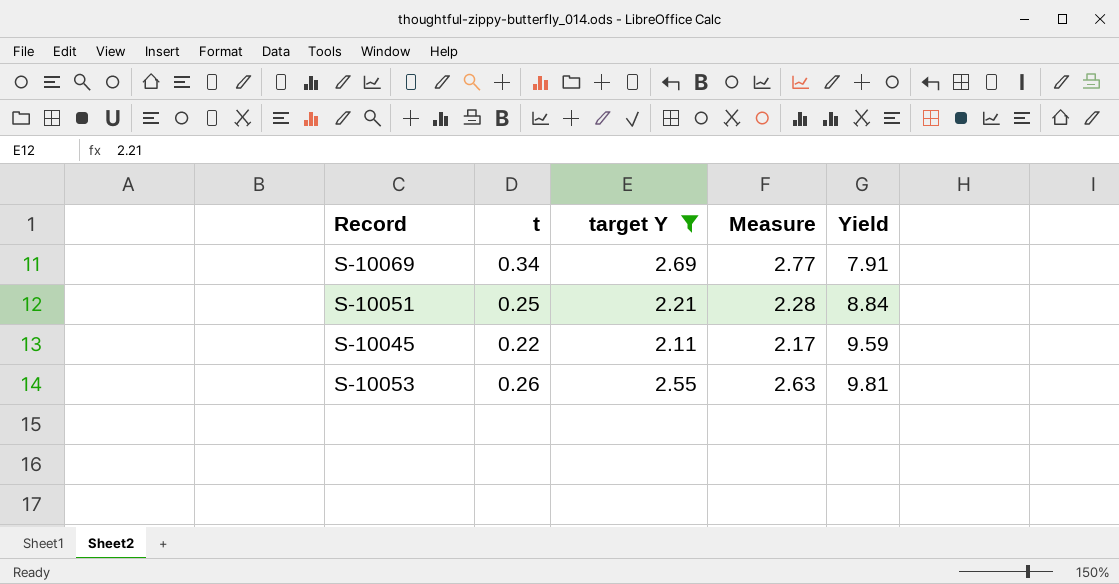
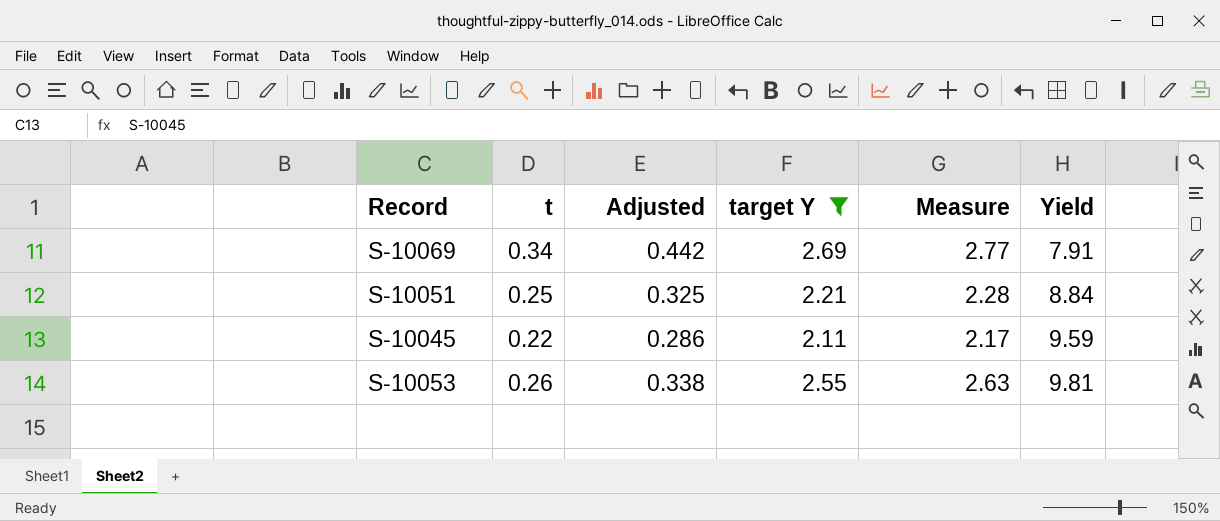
column Adjusted | formula: none -> [t] * 1.3

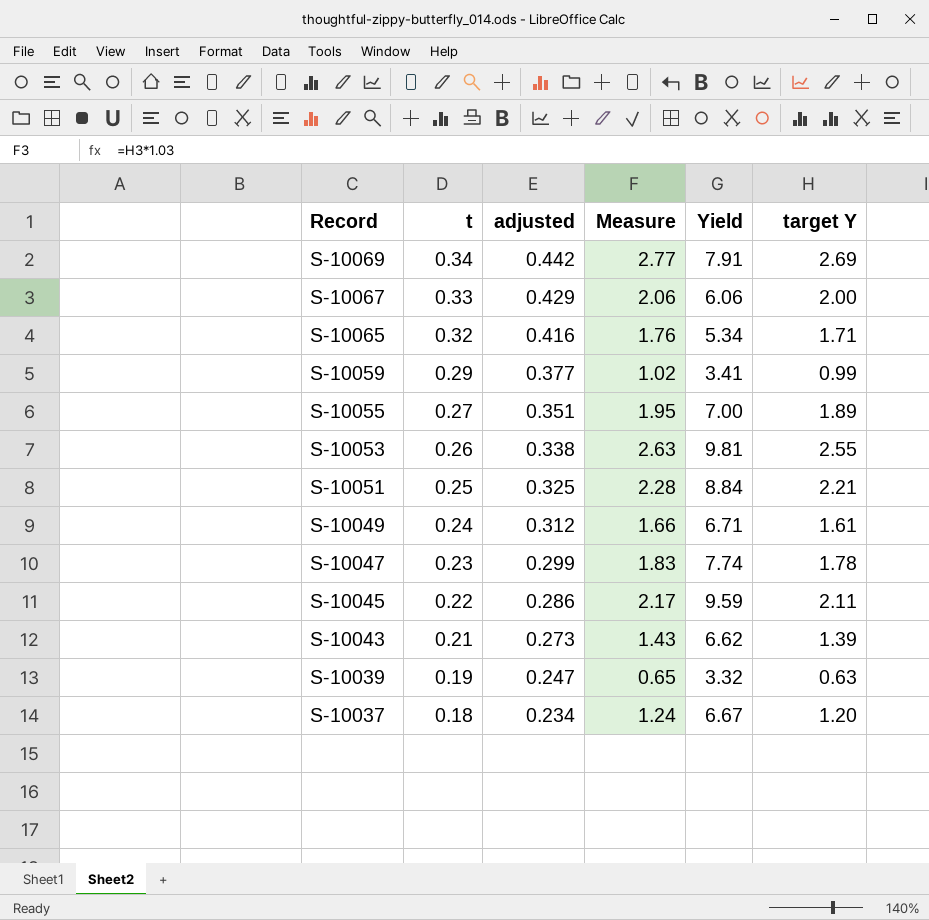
filter: target Y >= 2.11 -> none
row order: Yield ascending -> Record descending
column name: Adjusted -> adjusted
column target Y | position: 4 -> 6

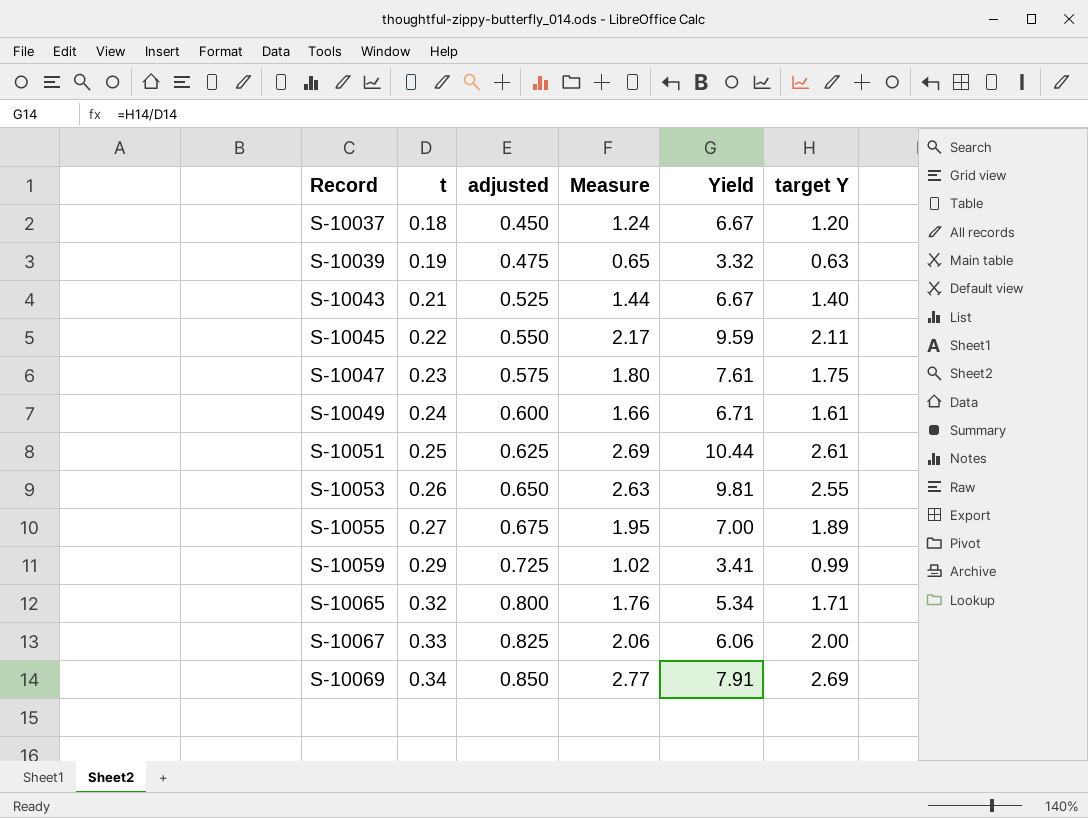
row order: Record descending -> Record ascending
column adjusted | formula: [t] * 1.3 -> [t] * 2.5
S-10043 | Measure: 1.43 -> 1.44
S-10043 | Yield: 6.62 -> 6.67
S-10043 | target Y: 1.39 -> 1.40
S-10047 | Measure: 1.83 -> 1.80
S-10047 | Yield: 7.74 -> 7.61
S-10047 | target Y: 1.78 -> 1.75
S-10051 | Measure: 2.28 -> 2.69
S-10051 | Yield: 8.84 -> 10.44
S-10051 | target Y: 2.21 -> 2.61

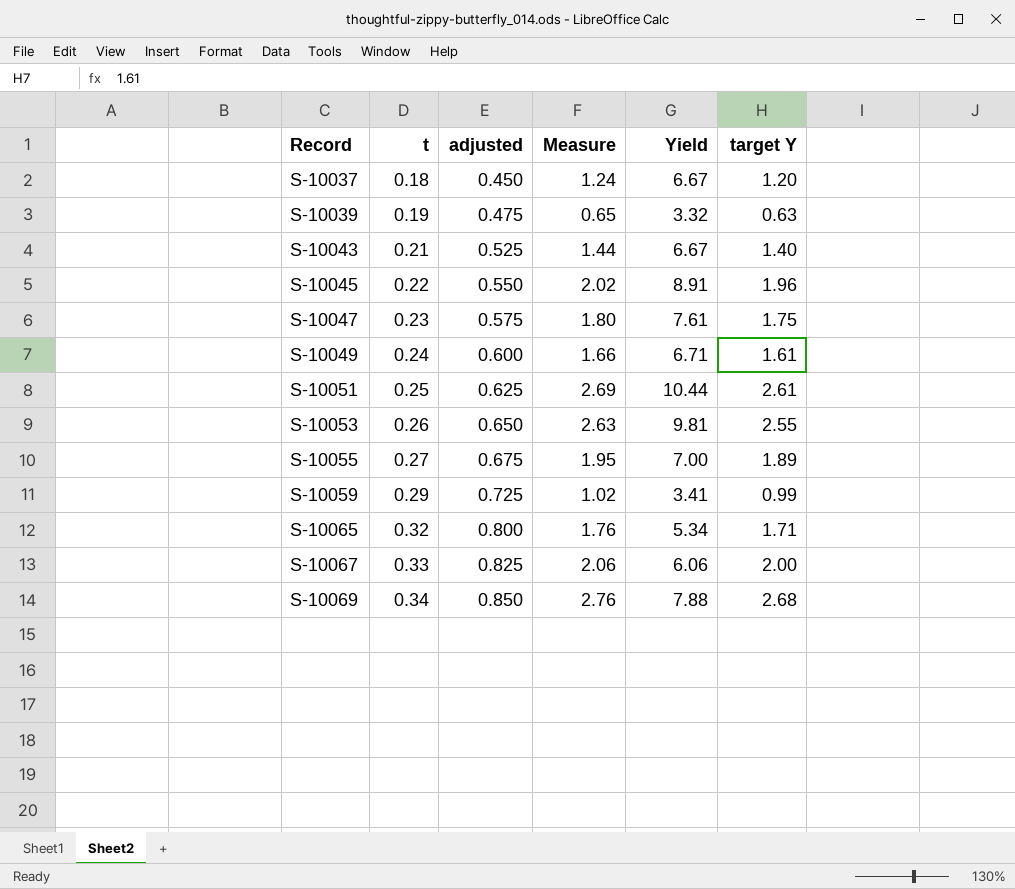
S-10045 | Measure: 2.17 -> 2.02
S-10045 | Yield: 9.59 -> 8.91
S-10045 | target Y: 2.11 -> 1.96
S-10069 | Measure: 2.77 -> 2.76
S-10069 | Yield: 7.91 -> 7.88
S-10069 | target Y: 2.69 -> 2.68

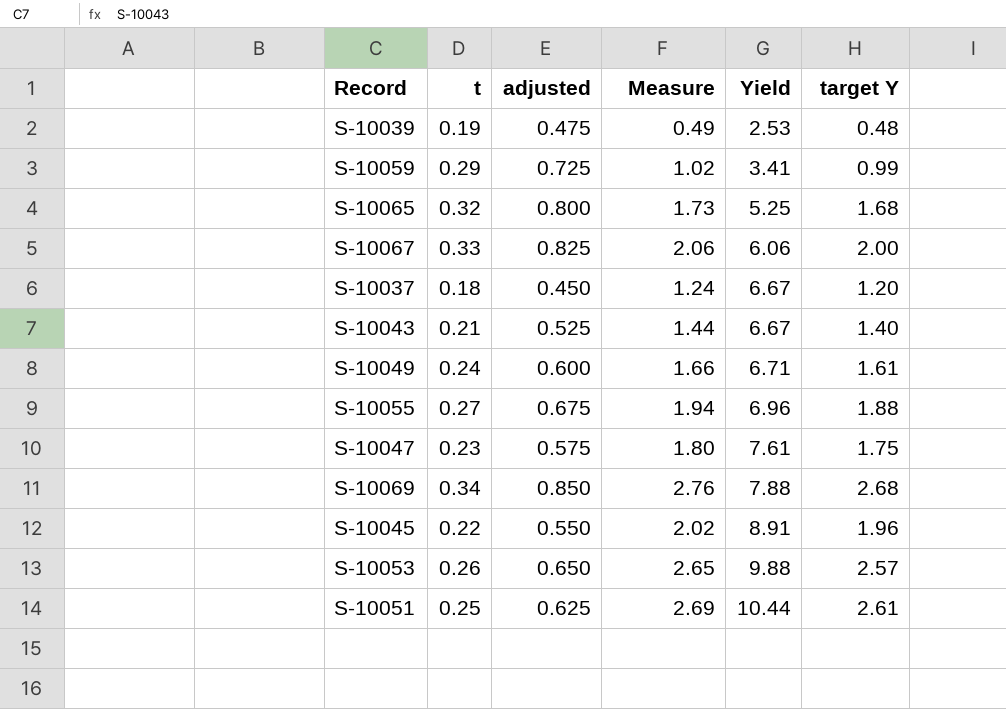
row order: Record ascending -> Yield ascending
S-10039 | Measure: 0.65 -> 0.49
S-10039 | Yield: 3.32 -> 2.53
S-10039 | target Y: 0.63 -> 0.48
S-10065 | Measure: 1.76 -> 1.73
S-10065 | Yield: 5.34 -> 5.25
S-10065 | target Y: 1.71 -> 1.68
S-10055 | Measure: 1.95 -> 1.94
S-10055 | Yield: 7.00 -> 6.96
S-10055 | target Y: 1.89 -> 1.88
S-10053 | Measure: 2.63 -> 2.65
S-10053 | Yield: 9.81 -> 9.88
S-10053 | target Y: 2.55 -> 2.57

